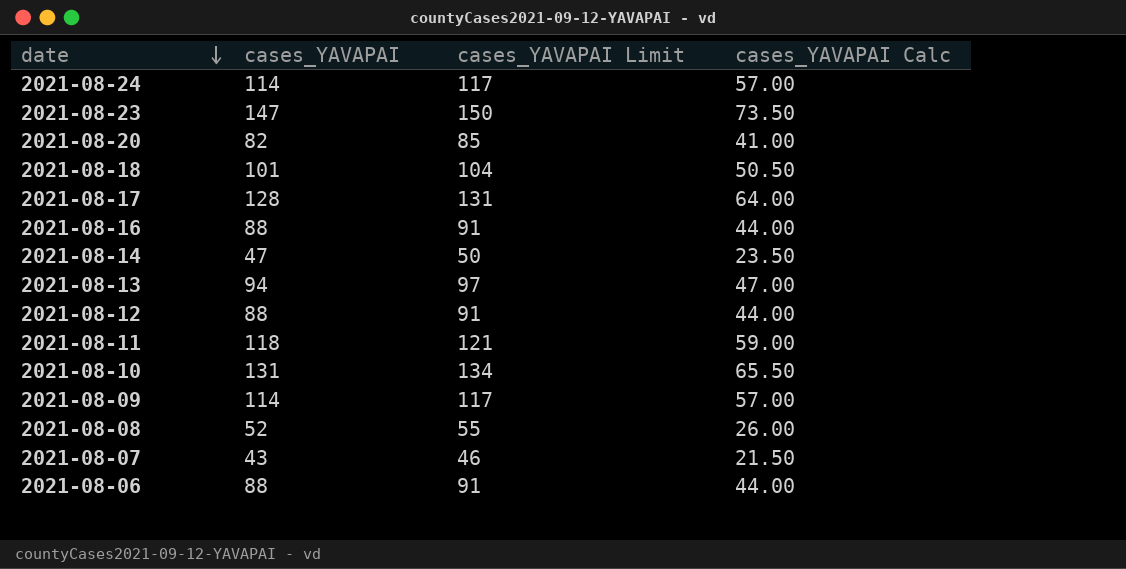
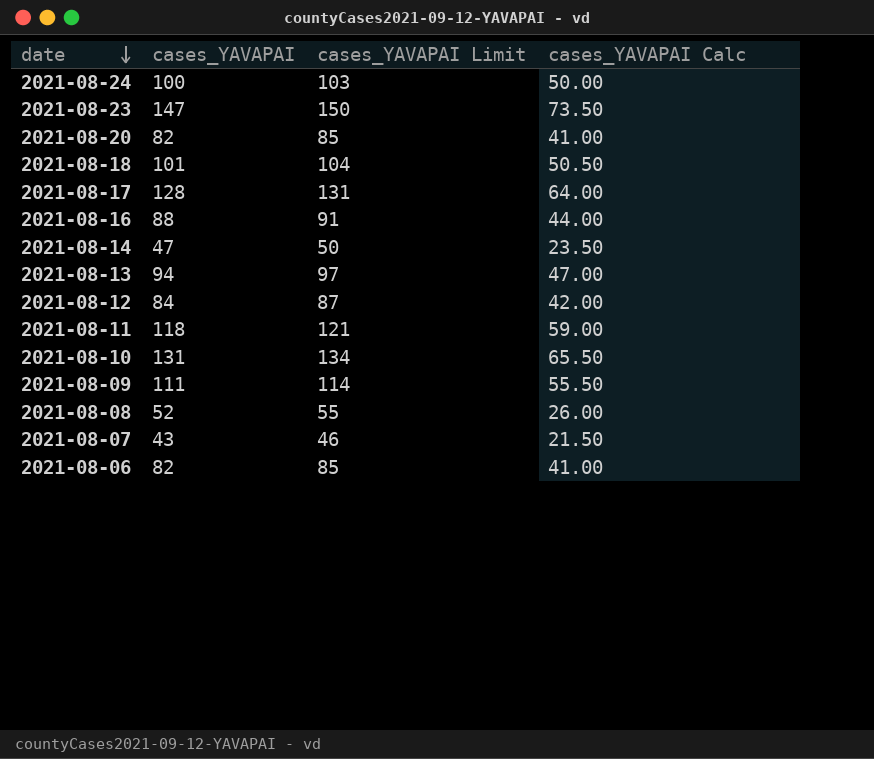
2021-08-24 | cases_YAVAPAI: 114 -> 100
2021-08-24 | cases_YAVAPAI Limit: 117 -> 103
2021-08-24 | cases_YAVAPAI Calc: 57.00 -> 50.00
2021-08-12 | cases_YAVAPAI: 88 -> 84
2021-08-12 | cases_YAVAPAI Limit: 91 -> 87
2021-08-12 | cases_YAVAPAI Calc: 44.00 -> 42.00
2021-08-09 | cases_YAVAPAI: 114 -> 111
2021-08-09 | cases_YAVAPAI Limit: 117 -> 114
2021-08-09 | cases_YAVAPAI Calc: 57.00 -> 55.50
2021-08-06 | cases_YAVAPAI: 88 -> 82
2021-08-06 | cases_YAVAPAI Limit: 91 -> 85
2021-08-06 | cases_YAVAPAI Calc: 44.00 -> 41.00

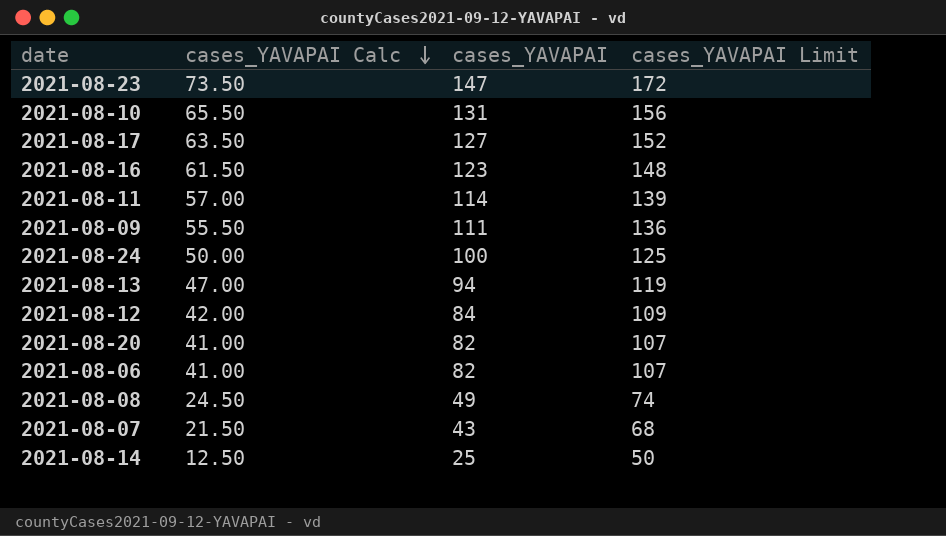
row order: date descending -> cases_YAVAPAI Calc descending
column cases_YAVAPAI Calc | position: 4 -> 2
column cases_YAVAPAI Limit | formula: [cases_YAVAPAI] + 3 -> [cases_YAVAPAI] + 25
row 2021-08-18: 101 | 104 | 50.50 -> none
2021-08-17 | cases_YAVAPAI Calc: 64.00 -> 63.50
2021-08-17 | cases_YAVAPAI: 128 -> 127
2021-08-16 | cases_YAVAPAI Calc: 44.00 -> 61.50
2021-08-16 | cases_YAVAPAI: 88 -> 123
2021-08-11 | cases_YAVAPAI Calc: 59.00 -> 57.00
2021-08-11 | cases_YAVAPAI: 118 -> 114
2021-08-08 | cases_YAVAPAI Calc: 26.00 -> 24.50
2021-08-08 | cases_YAVAPAI: 52 -> 49
2021-08-14 | cases_YAVAPAI Calc: 23.50 -> 12.50
2021-08-14 | cases_YAVAPAI: 47 -> 25

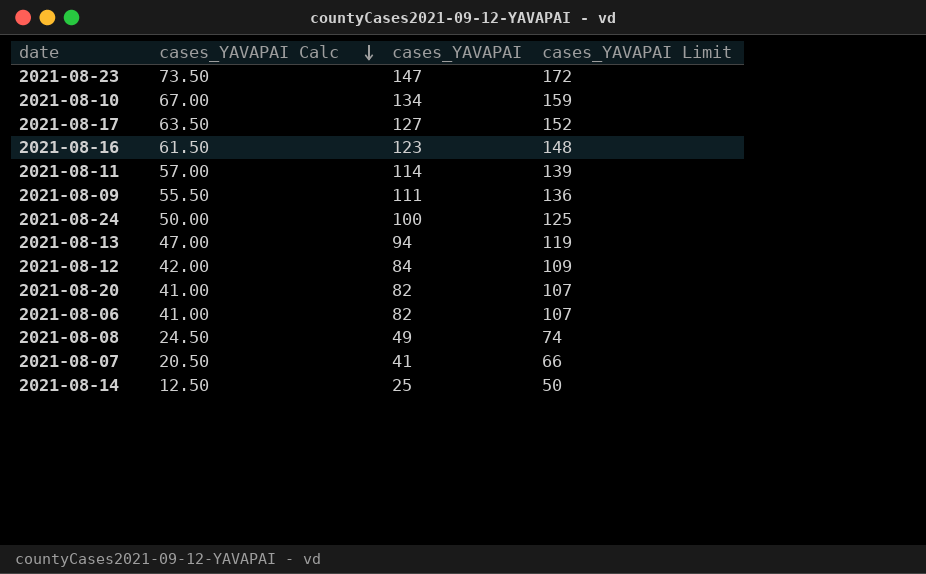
2021-08-10 | cases_YAVAPAI Calc: 65.50 -> 67.00
2021-08-10 | cases_YAVAPAI: 131 -> 134
2021-08-10 | cases_YAVAPAI Limit: 156 -> 159
2021-08-07 | cases_YAVAPAI Calc: 21.50 -> 20.50
2021-08-07 | cases_YAVAPAI: 43 -> 41
2021-08-07 | cases_YAVAPAI Limit: 68 -> 66

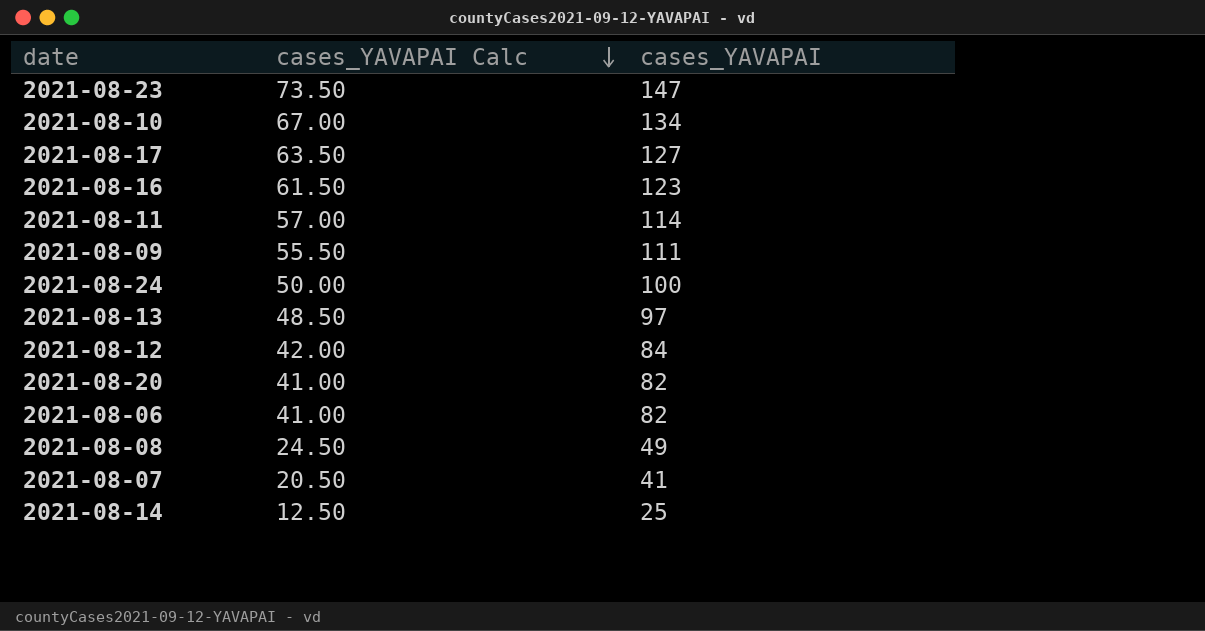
column cases_YAVAPAI Limit | formula: [cases_YAVAPAI] + 25 -> none
2021-08-13 | cases_YAVAPAI Calc: 47.00 -> 48.50
2021-08-13 | cases_YAVAPAI: 94 -> 97

